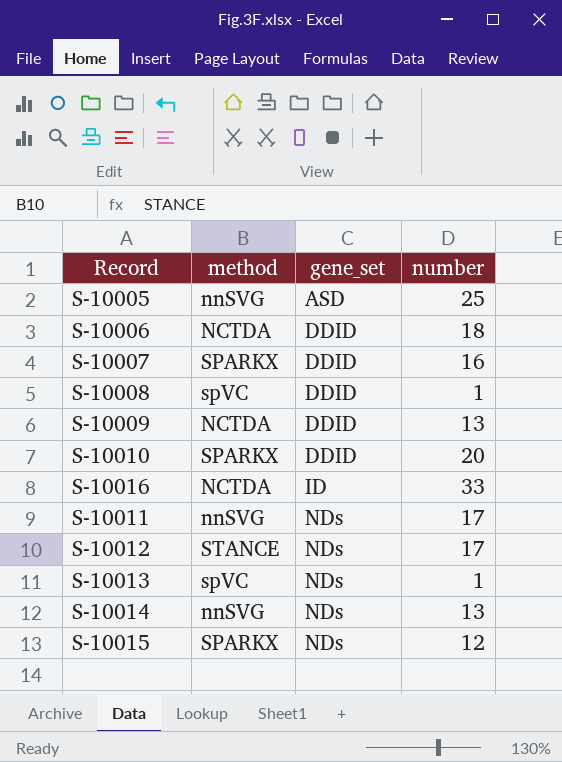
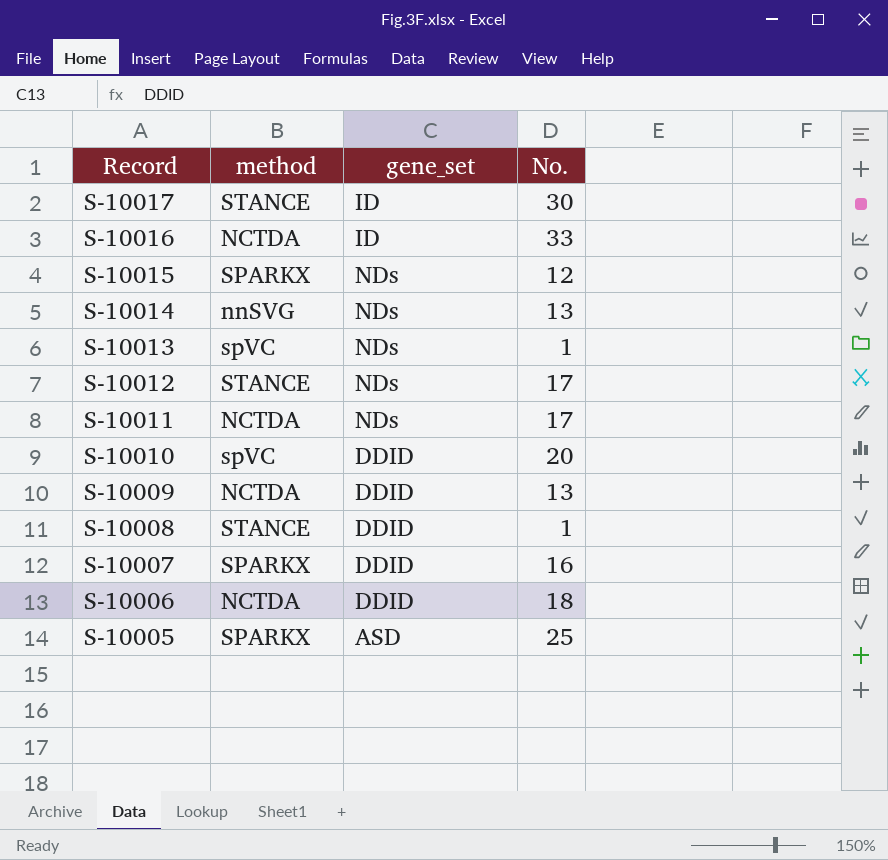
row order: gene_set ascending -> Record descending
column name: number -> No.
row S-10017: none -> STANCE | ID | 30
S-10011 | method: nnSVG -> NCTDA
S-10010 | method: SPARKX -> spVC
S-10008 | method: spVC -> STANCE
S-10005 | method: nnSVG -> SPARKX

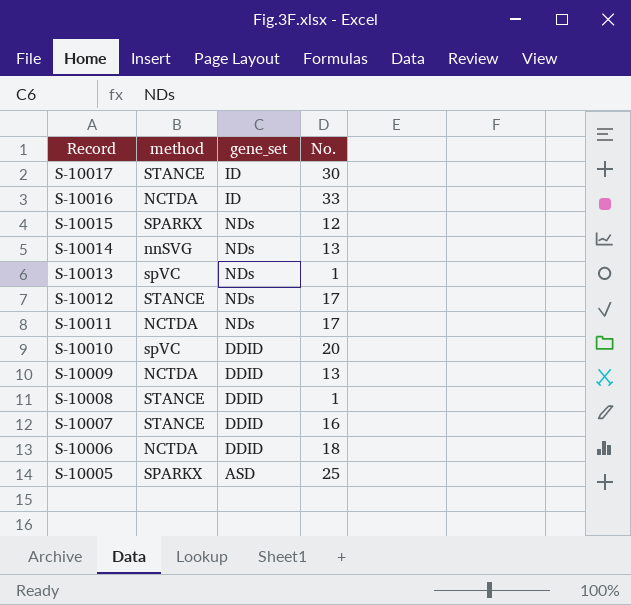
S-10007 | method: SPARKX -> STANCE

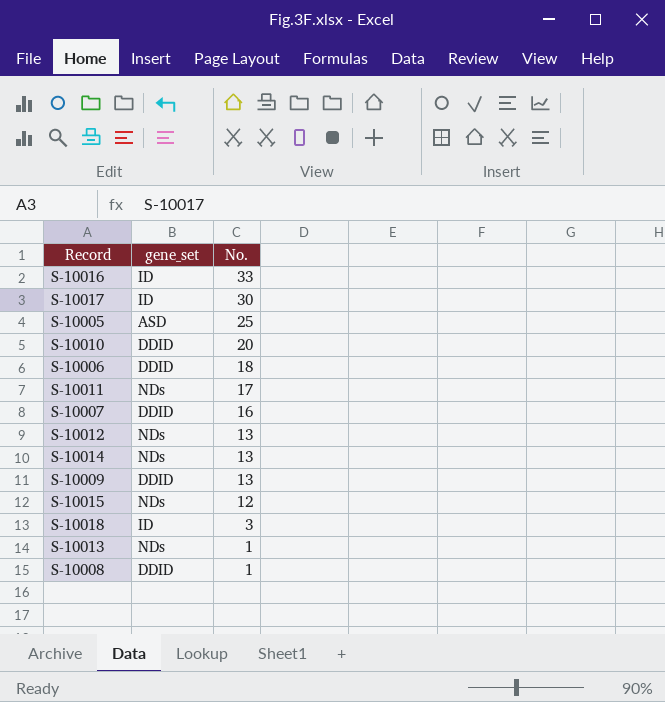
row order: Record descending -> No. descending
column method | position: 2 -> none
S-10012 | No.: 17 -> 13
row S-10018: none -> ID | 3

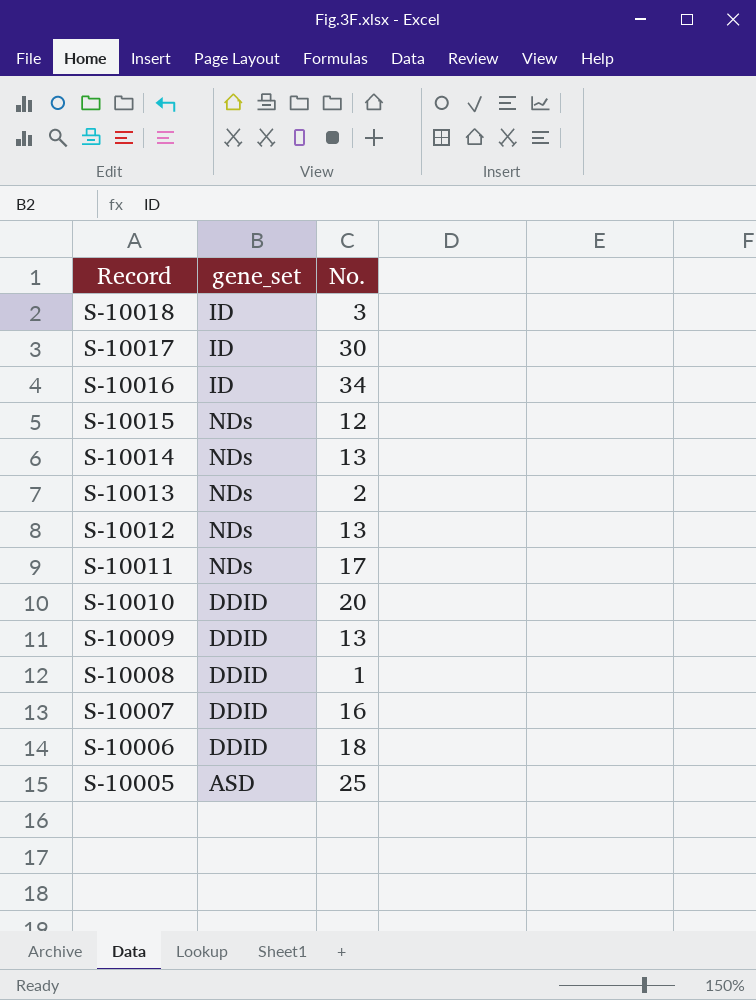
row order: No. descending -> Record descending
S-10016 | No.: 33 -> 34
S-10013 | No.: 1 -> 2

